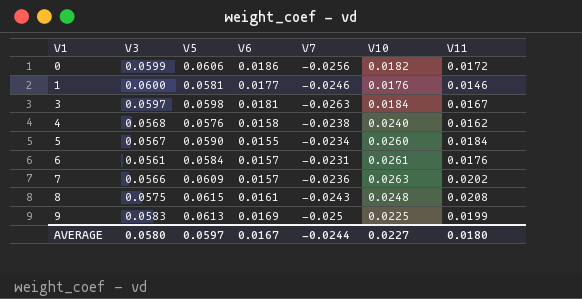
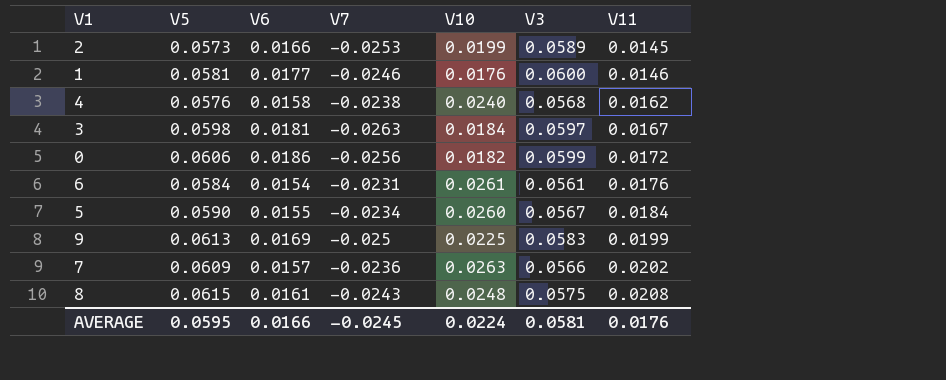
row order: V1 ascending -> V11 ascending
column V3 | position: 2 -> 6
row 2: none -> 0.0573 | 0.0166 | -0.0253 | 0.0199 | 0.0589 | 0.0145
6 | V6: 0.0157 -> 0.0154
AVERAGE | V5: 0.0597 -> 0.0595
AVERAGE | V6: 0.0167 -> 0.0166
AVERAGE | V7: -0.0244 -> -0.0245
AVERAGE | V10: 0.0227 -> 0.0224
AVERAGE | V3: 0.0580 -> 0.0581
AVERAGE | V11: 0.0180 -> 0.0176

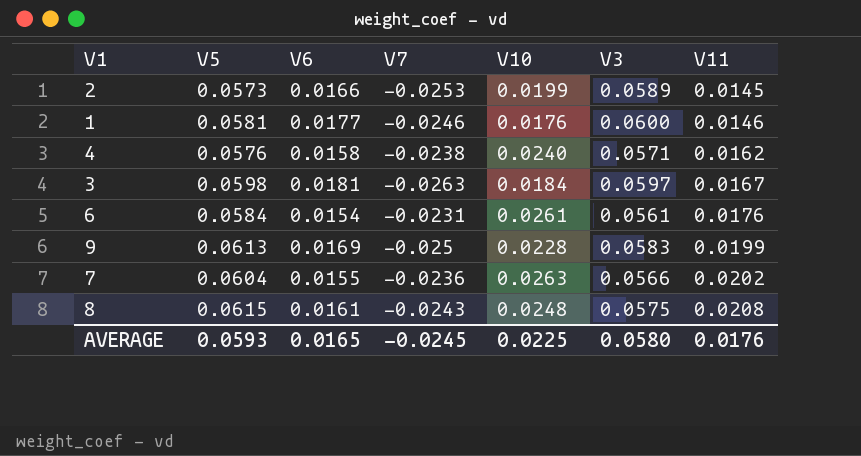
row 0: 0.0606 | 0.0186 | -0.0256 | 0.0182 | 0.0599 | 0.0172 -> none
row 5: 0.0590 | 0.0155 | -0.0234 | 0.0260 | 0.0567 | 0.0184 -> none
4 | V3: 0.0568 -> 0.0571
9 | V10: 0.0225 -> 0.0228
7 | V5: 0.0609 -> 0.0604
7 | V6: 0.0157 -> 0.0155
AVERAGE | V5: 0.0595 -> 0.0593
AVERAGE | V6: 0.0166 -> 0.0165
AVERAGE | V10: 0.0224 -> 0.0225
AVERAGE | V3: 0.0581 -> 0.0580

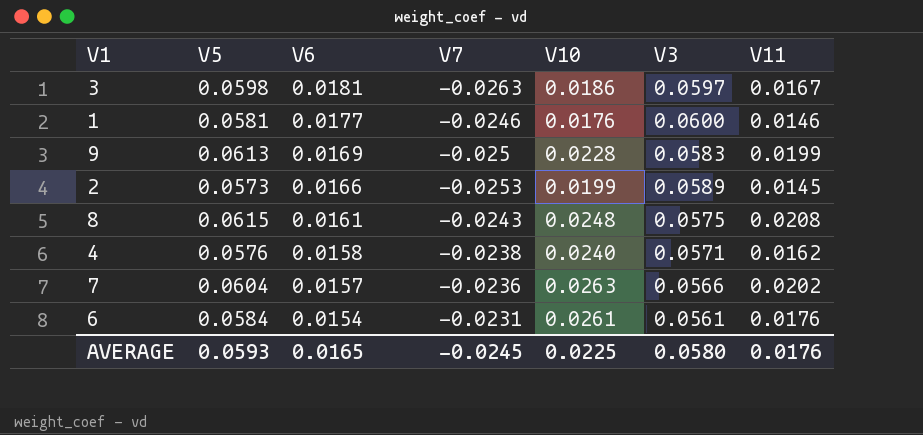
row order: V11 ascending -> V6 descending
3 | V10: 0.0184 -> 0.0186
7 | V6: 0.0155 -> 0.0157

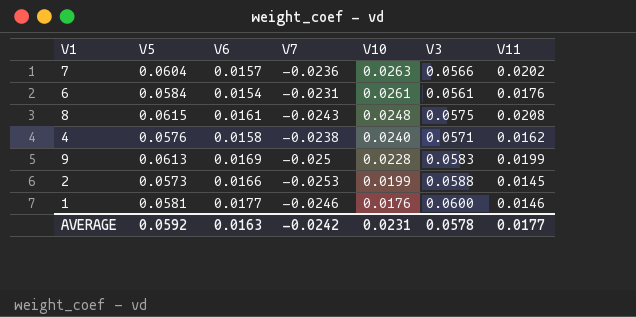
row order: V6 descending -> V10 descending
row 3: 0.0598 | 0.0181 | -0.0263 | 0.0186 | 0.0597 | 0.0167 -> none
2 | V3: 0.0589 -> 0.0588
AVERAGE | V5: 0.0593 -> 0.0592
AVERAGE | V6: 0.0165 -> 0.0163
AVERAGE | V7: -0.0245 -> -0.0242
AVERAGE | V10: 0.0225 -> 0.0231
AVERAGE | V3: 0.0580 -> 0.0578
AVERAGE | V11: 0.0176 -> 0.0177

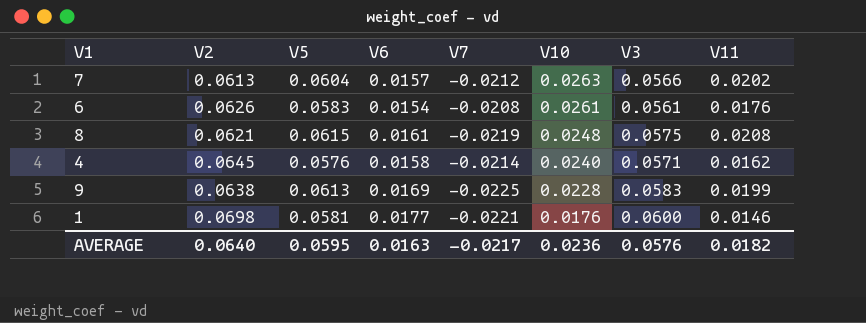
column V2 | position: none -> 2
row 2: 0.0573 | 0.0166 | -0.0253 | 0.0199 | 0.0588 | 0.0145 -> none
7 | V7: -0.0236 -> -0.0212
6 | V5: 0.0584 -> 0.0583
6 | V7: -0.0231 -> -0.0208
8 | V7: -0.0243 -> -0.0219
4 | V7: -0.0238 -> -0.0214
9 | V7: -0.025 -> -0.0225
1 | V7: -0.0246 -> -0.0221
AVERAGE | V5: 0.0592 -> 0.0595
AVERAGE | V7: -0.0242 -> -0.0217
AVERAGE | V10: 0.0231 -> 0.0236
AVERAGE | V3: 0.0578 -> 0.0576
AVERAGE | V11: 0.0177 -> 0.0182

